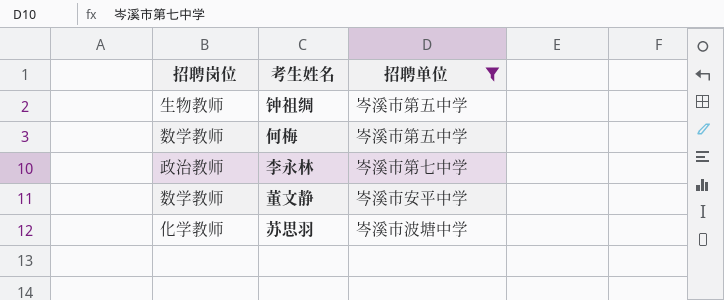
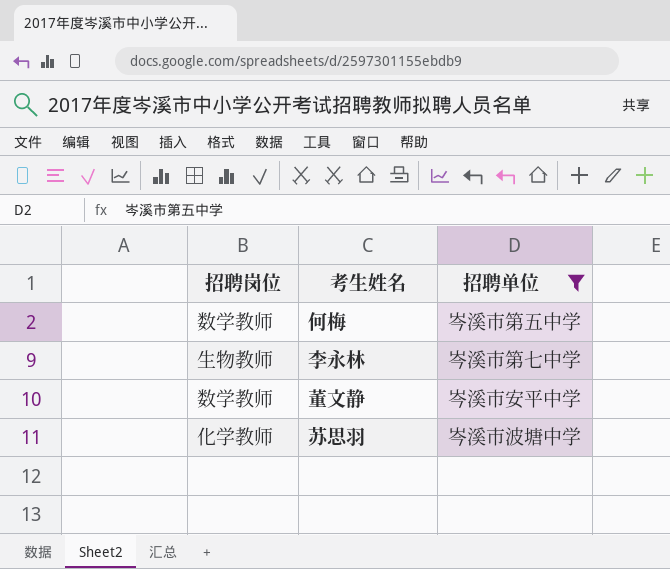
row 钟祖绸: 生物教师 | 岑溪市第五中学 -> none
李永林 | 招聘岗位: 政治教师 -> 生物教师

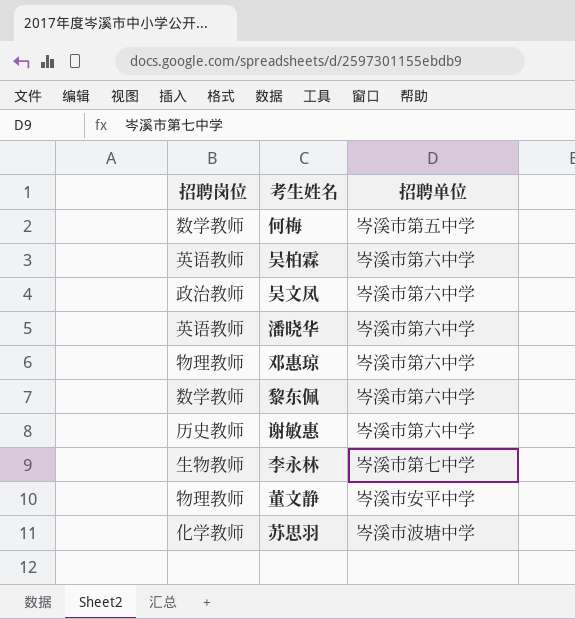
filter: 招聘单位 != 岑溪市第六中学 -> none
董文静 | 招聘岗位: 数学教师 -> 物理教师

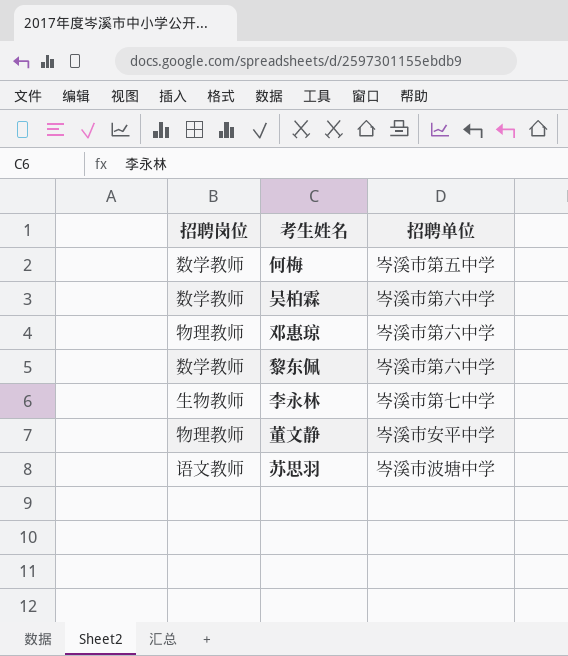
row 吴文凤: 政治教师 | 岑溪市第六中学 -> none
row 潘晓华: 英语教师 | 岑溪市第六中学 -> none
row 谢敏惠: 历史教师 | 岑溪市第六中学 -> none
吴柏霖 | 招聘岗位: 英语教师 -> 数学教师
苏思羽 | 招聘岗位: 化学教师 -> 语文教师

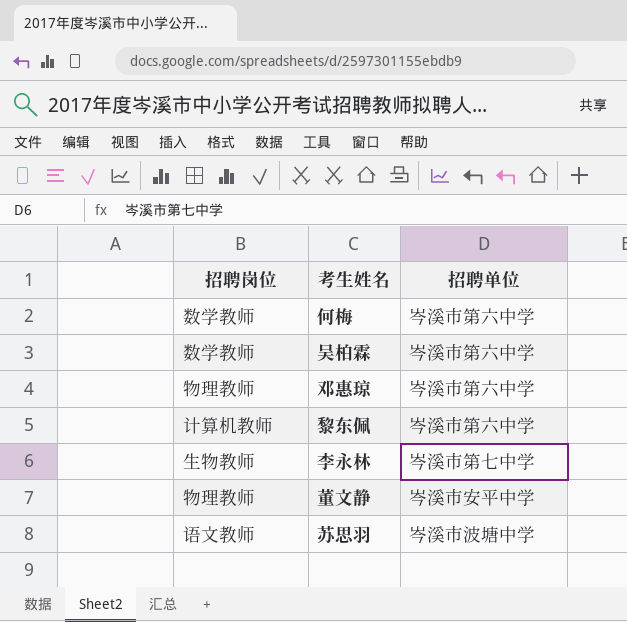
何梅 | 招聘单位: 岑溪市第五中学 -> 岑溪市第六中学
黎东佩 | 招聘岗位: 数学教师 -> 计算机教师

